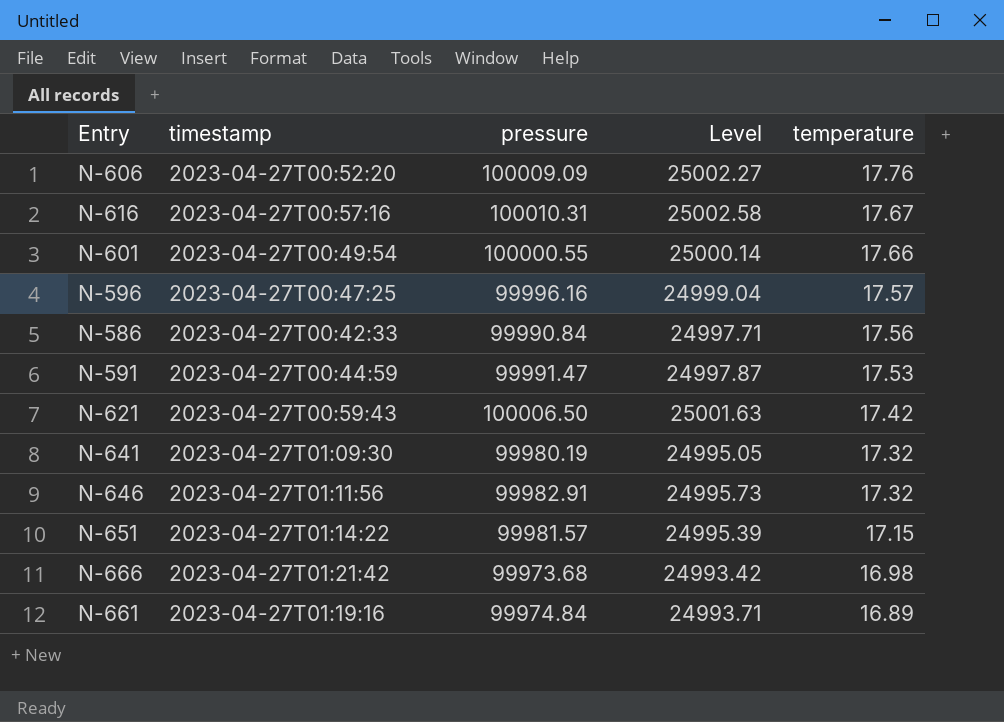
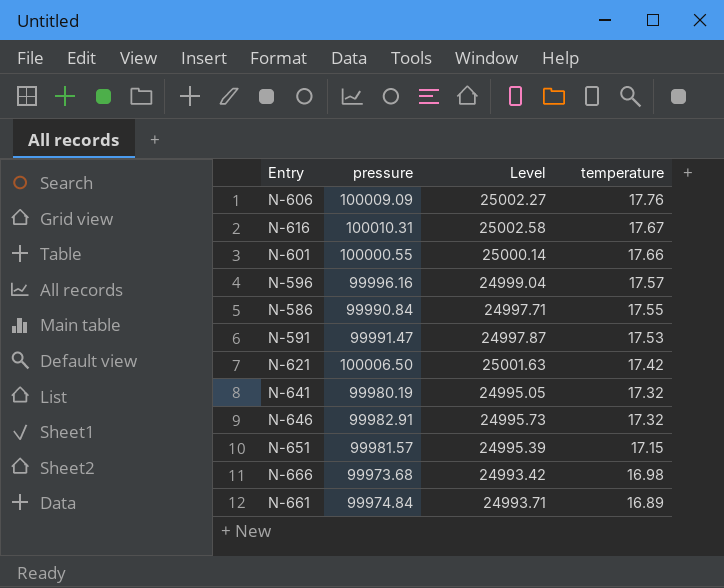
column timestamp | position: 2 -> none
N-586 | temperature: 17.56 -> 17.55

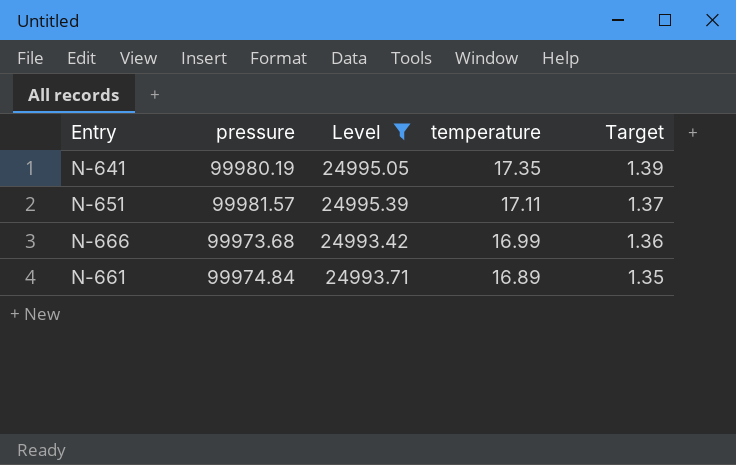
filter: none -> Level <= 24995.39
column Target | formula: none -> [temperature] * 0.08
N-641 | temperature: 17.32 -> 17.35
N-651 | temperature: 17.15 -> 17.11
N-666 | temperature: 16.98 -> 16.99

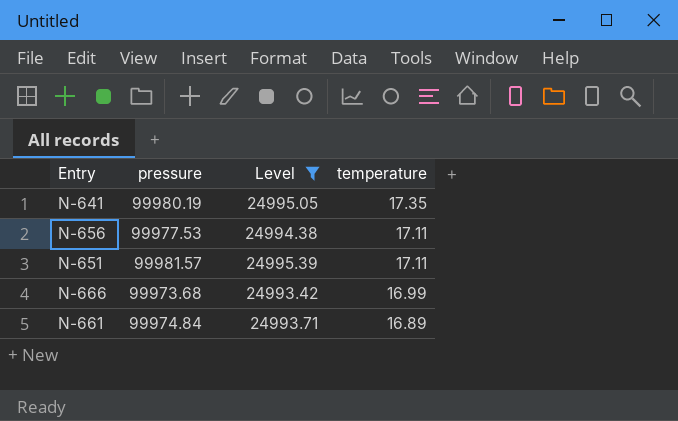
column Target | formula: [temperature] * 0.08 -> none
row N-656: none -> 99977.53 | 24994.38 | 17.11

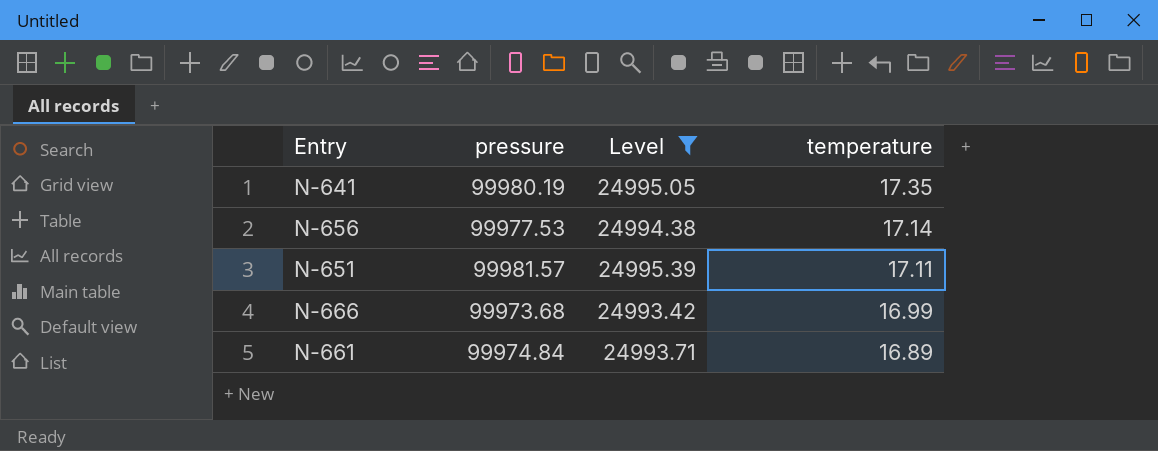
N-656 | temperature: 17.11 -> 17.14

